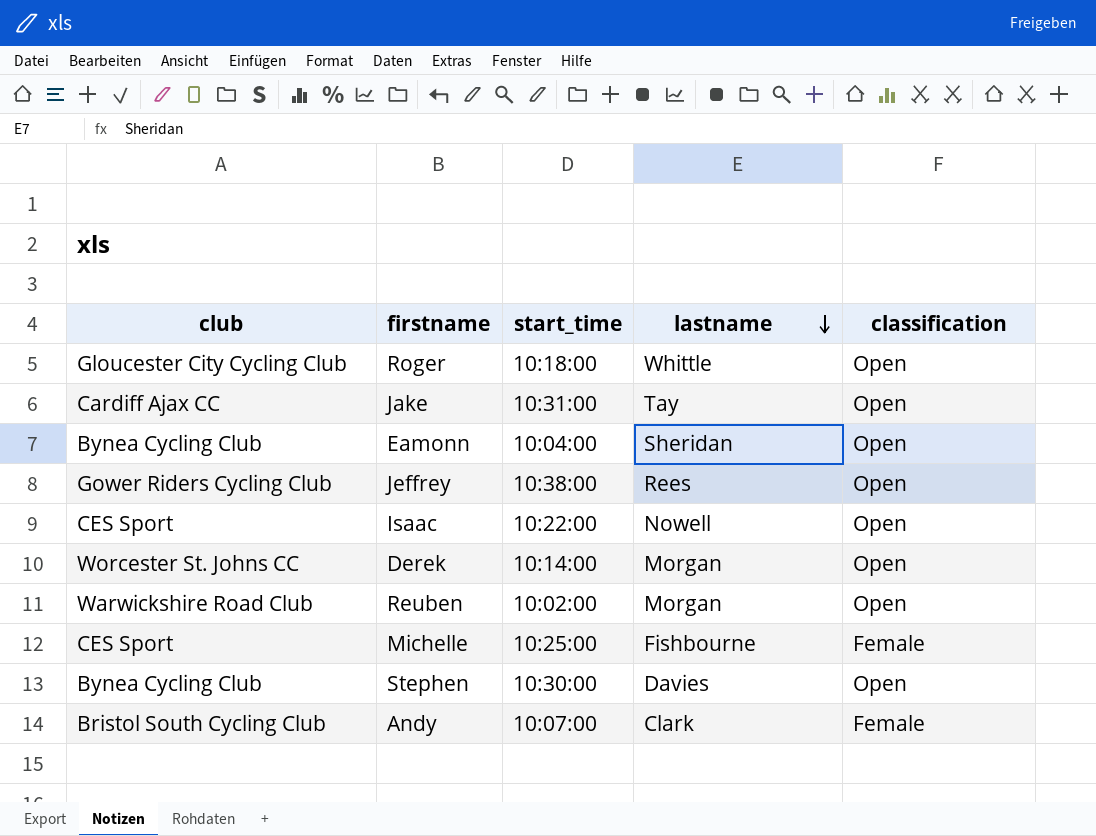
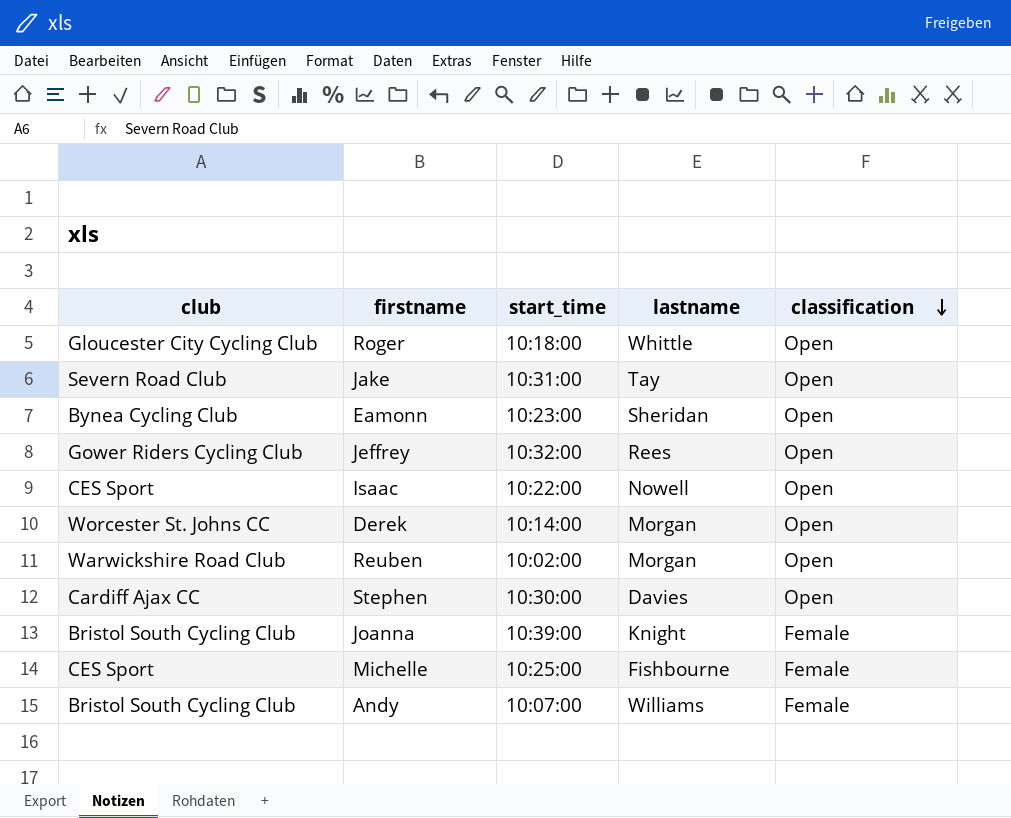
row order: lastname descending -> classification descending
Jake | club: Cardiff Ajax CC -> Severn Road Club
Eamonn | start_time: 10:04:00 -> 10:23:00
Jeffrey | start_time: 10:38:00 -> 10:32:00
Stephen | club: Bynea Cycling Club -> Cardiff Ajax CC
row Joanna: none -> Bristol South Cycling Club | 10:39:00 | Knight | Female
Andy | lastname: Clark -> Williams

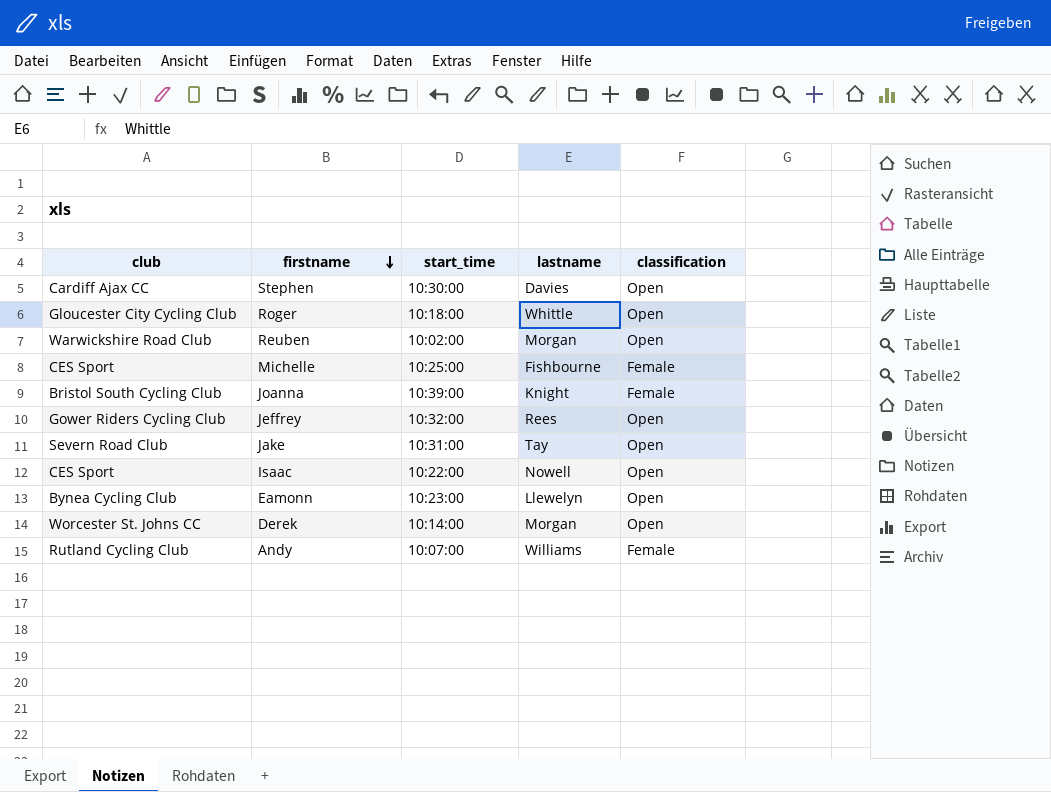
row order: classification descending -> firstname descending
Eamonn | lastname: Sheridan -> Llewelyn
Andy | club: Bristol South Cycling Club -> Rutland Cycling Club

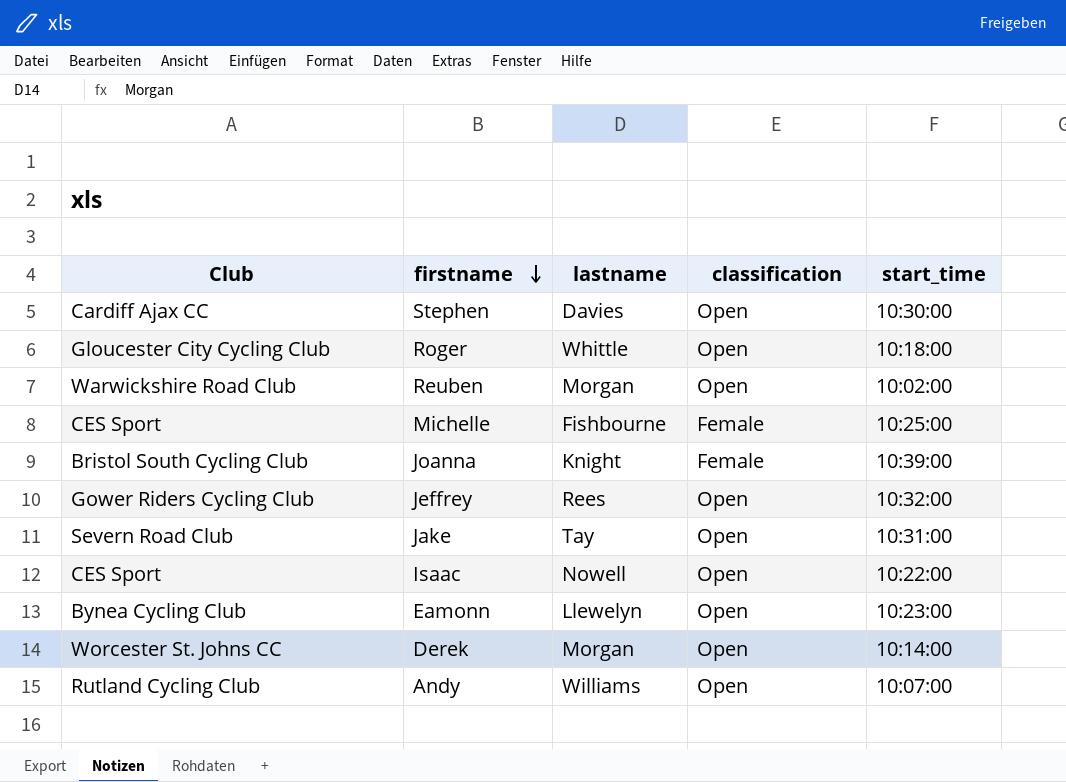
column name: club -> Club
column start_time | position: 3 -> 5
Andy | classification: Female -> Open

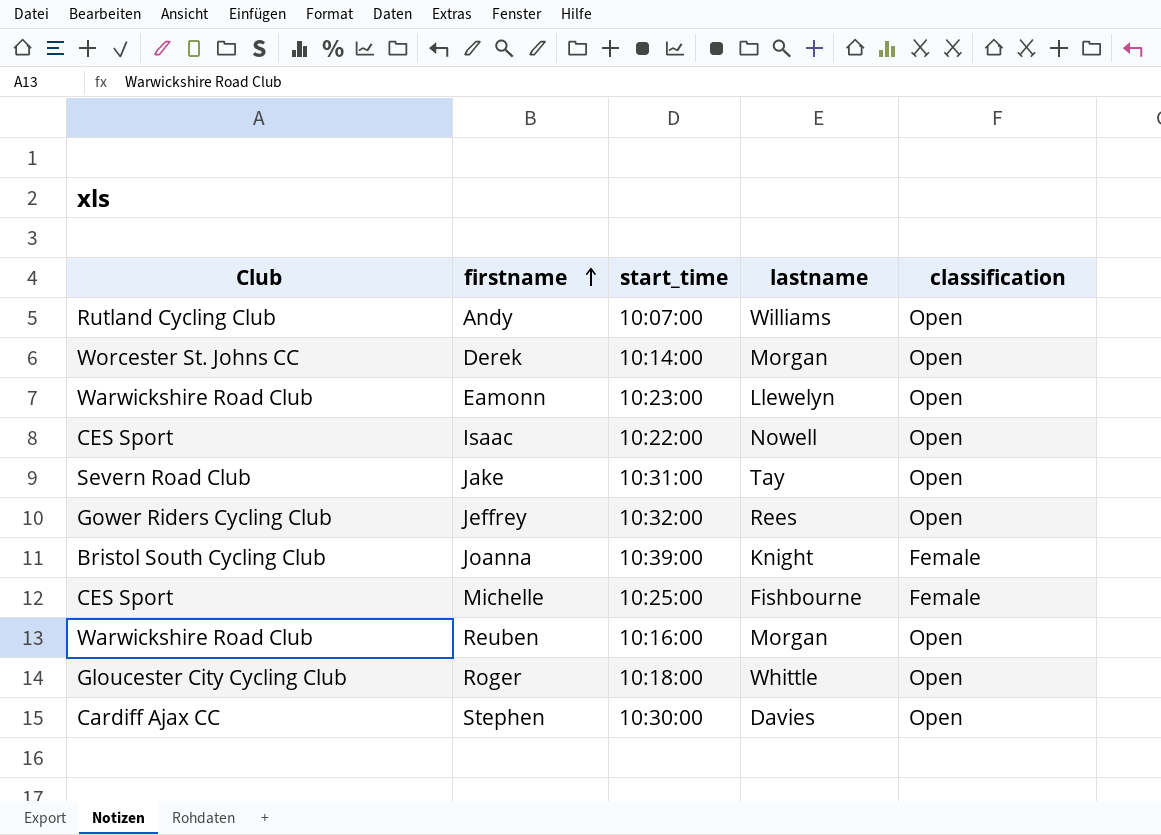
row order: firstname descending -> firstname ascending
column start_time | position: 5 -> 3
Eamonn | Club: Bynea Cycling Club -> Warwickshire Road Club
Reuben | start_time: 10:02:00 -> 10:16:00

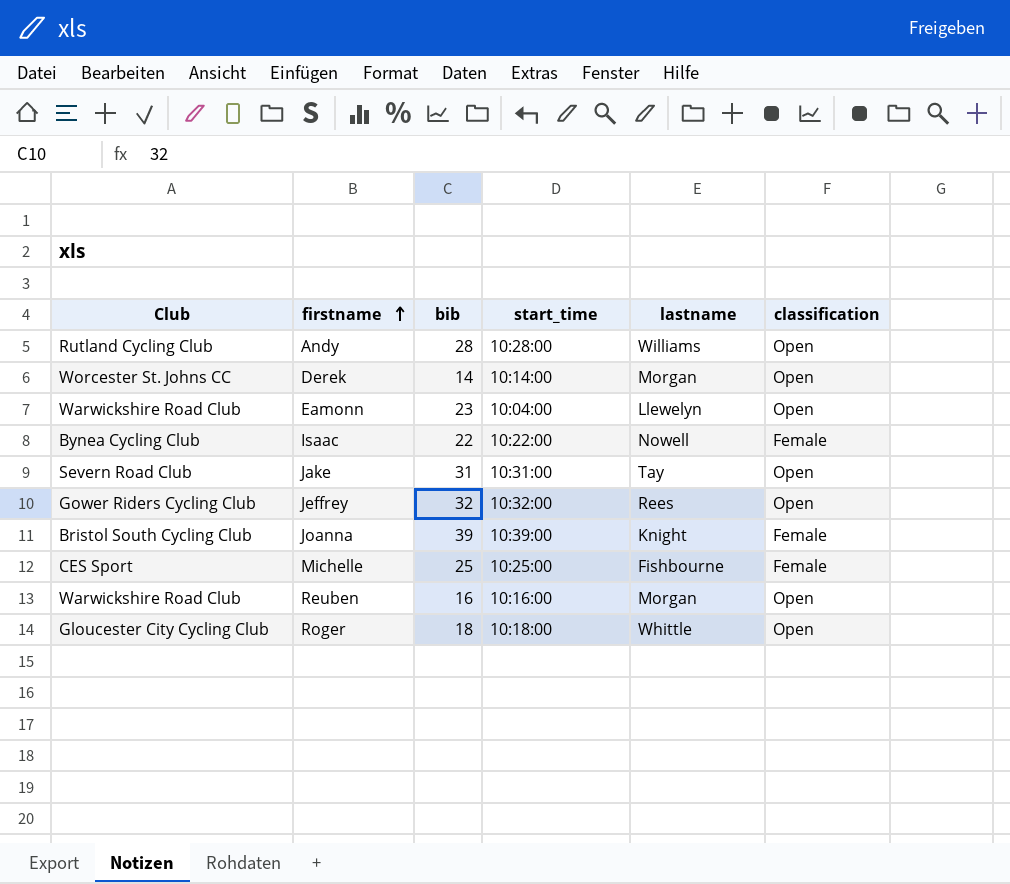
column bib | position: none -> 3
row Stephen: Cardiff Ajax CC | 10:30:00 | Davies | Open -> none
Andy | start_time: 10:07:00 -> 10:28:00
Eamonn | start_time: 10:23:00 -> 10:04:00
Isaac | Club: CES Sport -> Bynea Cycling Club
Isaac | classification: Open -> Female

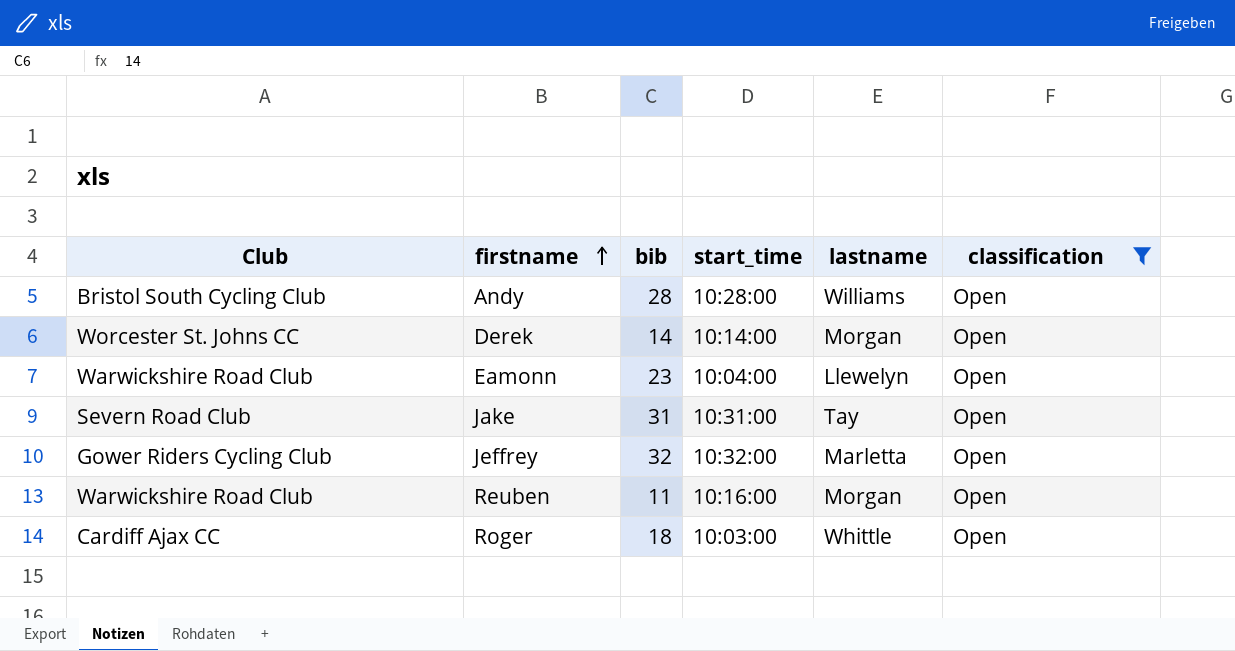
filter: none -> classification = Open
Andy | Club: Rutland Cycling Club -> Bristol South Cycling Club
Jeffrey | lastname: Rees -> Marletta
Reuben | bib: 16 -> 11
Roger | Club: Gloucester City Cycling Club -> Cardiff Ajax CC
Roger | start_time: 10:18:00 -> 10:03:00

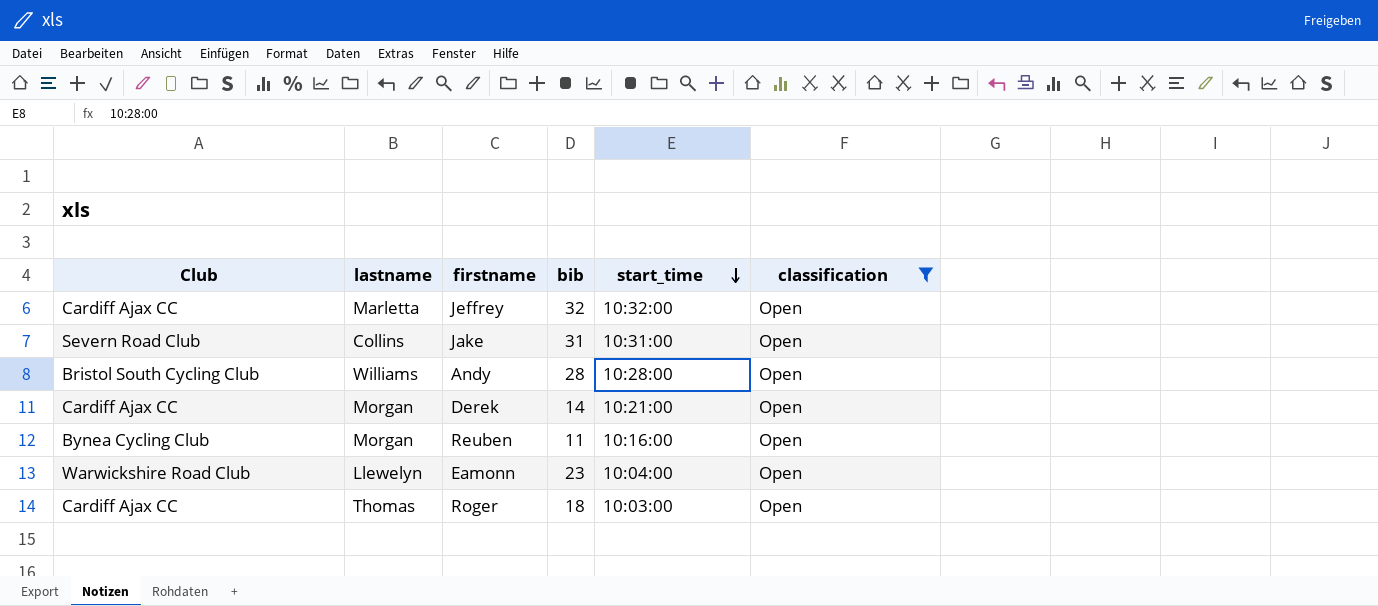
row order: firstname ascending -> start_time descending
column lastname | position: 5 -> 2
Jeffrey | Club: Gower Riders Cycling Club -> Cardiff Ajax CC
Jake | lastname: Tay -> Collins
Derek | Club: Worcester St. Johns CC -> Cardiff Ajax CC
Derek | start_time: 10:14:00 -> 10:21:00
Reuben | Club: Warwickshire Road Club -> Bynea Cycling Club
Roger | lastname: Whittle -> Thomas

